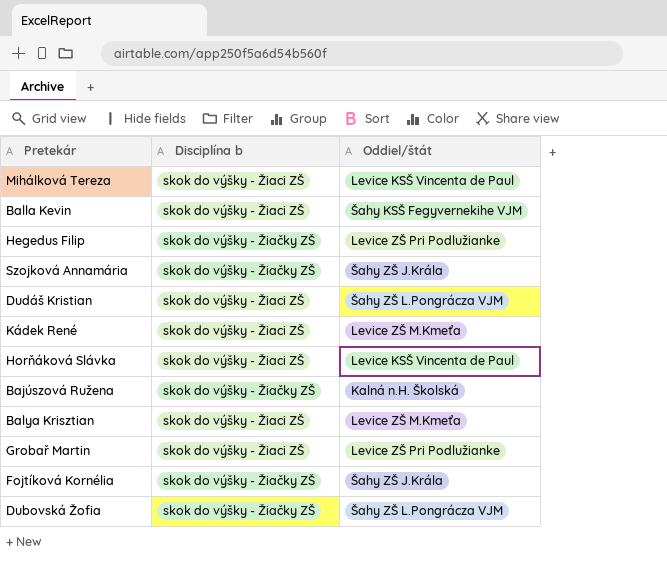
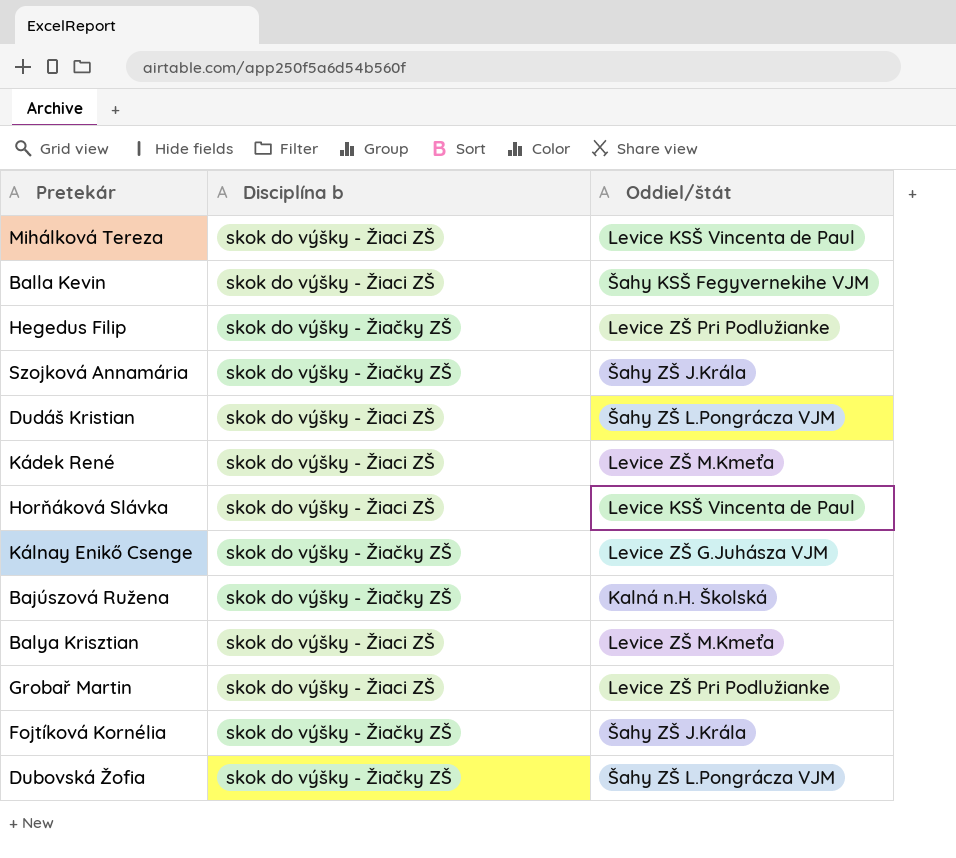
row Kálnay Enikő Csenge: none -> skok do výšky - Žiačky ZŠ | Levice ZŠ G.Juhásza VJM

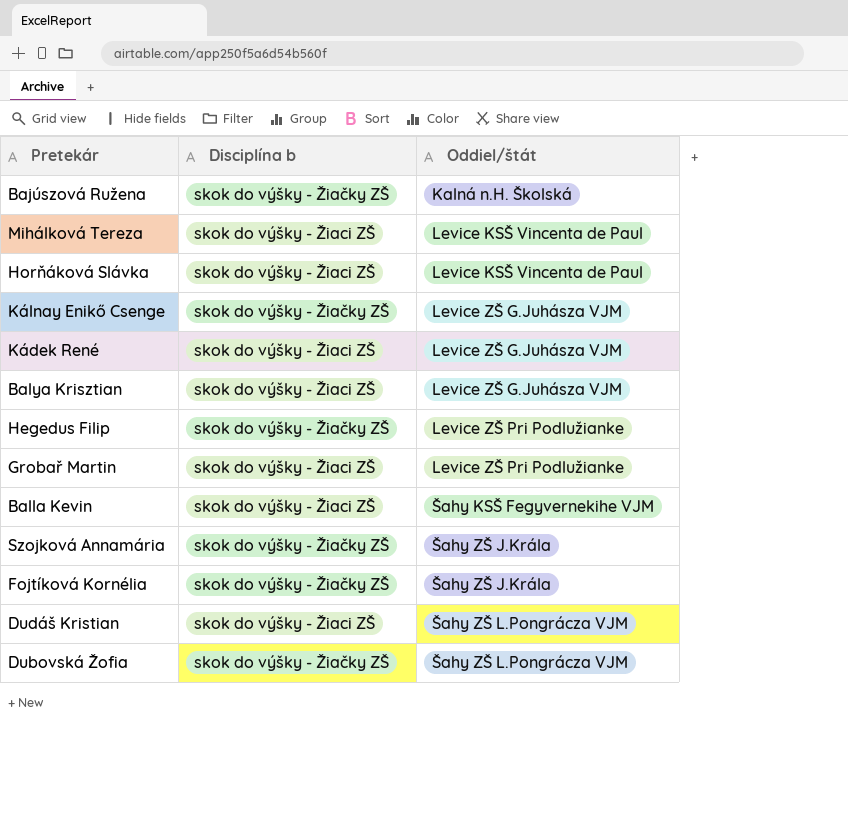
row order: none -> Oddiel/štát ascending
Kádek René | Oddiel/štát: Levice ZŠ M.Kmeťa -> Levice ZŠ G.Juhásza VJM
Balya Krisztian | Oddiel/štát: Levice ZŠ M.Kmeťa -> Levice ZŠ G.Juhásza VJM

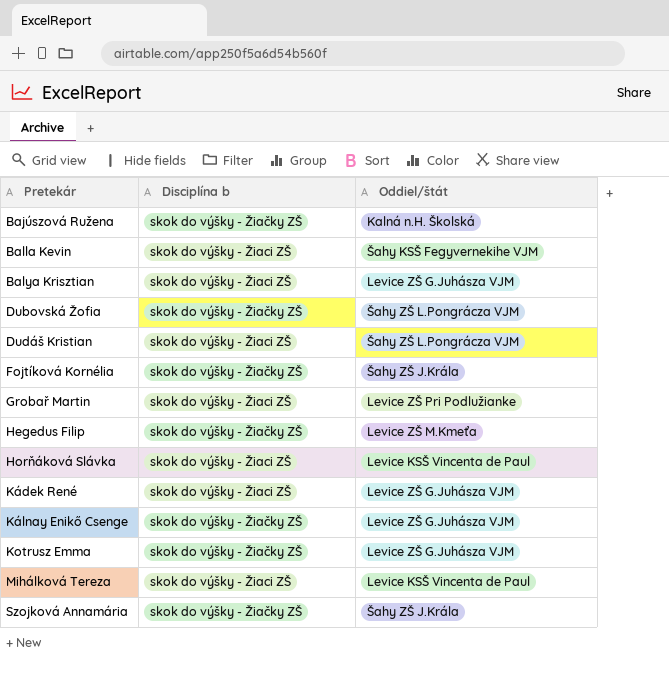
row order: Oddiel/štát ascending -> Pretekár ascending
Hegedus Filip | Oddiel/štát: Levice ZŠ Pri Podlužianke -> Levice ZŠ M.Kmeťa
row Kotrusz Emma: none -> skok do výšky - Žiačky ZŠ | Levice ZŠ G.Juhásza VJM

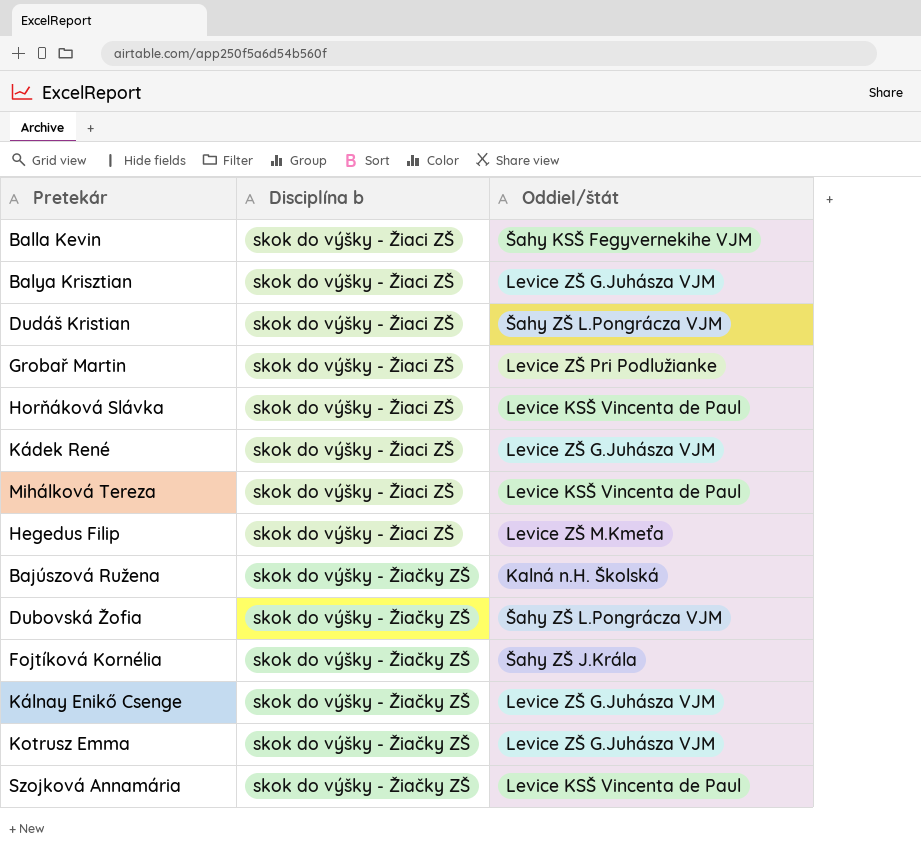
row order: Pretekár ascending -> Disciplína b ascending
Hegedus Filip | Disciplína b: skok do výšky - Žiačky ZŠ -> skok do výšky - Žiaci ZŠ
Szojková Annamária | Oddiel/štát: Šahy ZŠ J.Krála -> Levice KSŠ Vincenta de Paul

